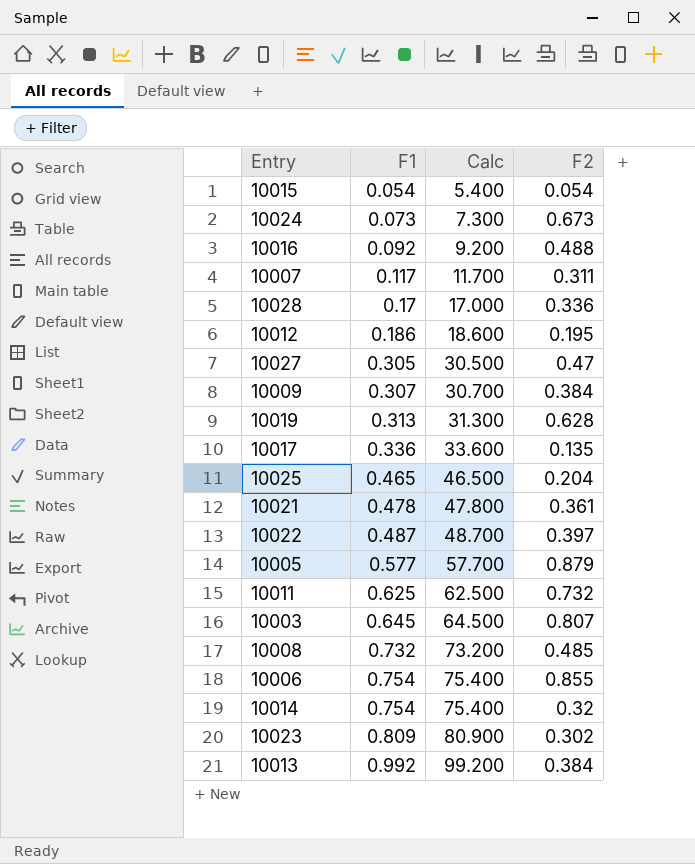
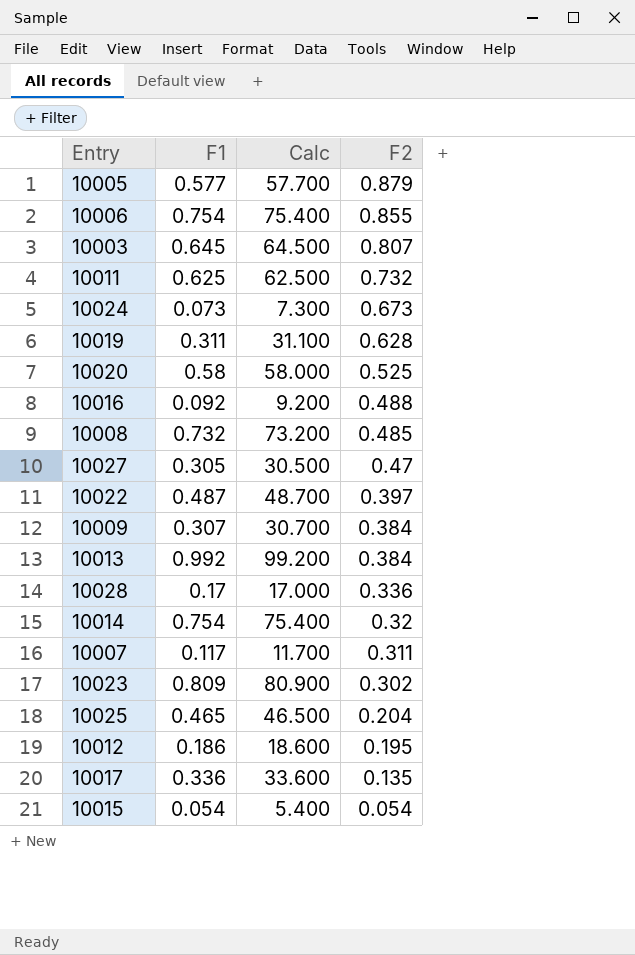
row order: F1 ascending -> F2 descending
row 10021: 0.478 | 47.800 | 0.361 -> none
10019 | F1: 0.313 -> 0.311
10019 | Calc: 31.300 -> 31.100
row 10020: none -> 0.58 | 58.000 | 0.525

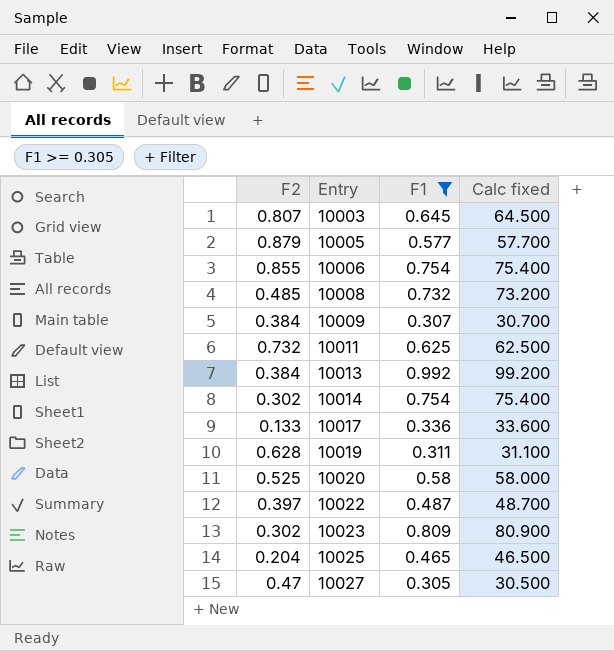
filter: none -> F1 >= 0.305
row order: F2 descending -> Entry ascending
column F2 | position: 4 -> 1
column name: Calc -> Calc fixed
10014 | F2: 0.32 -> 0.302
10017 | F2: 0.135 -> 0.133

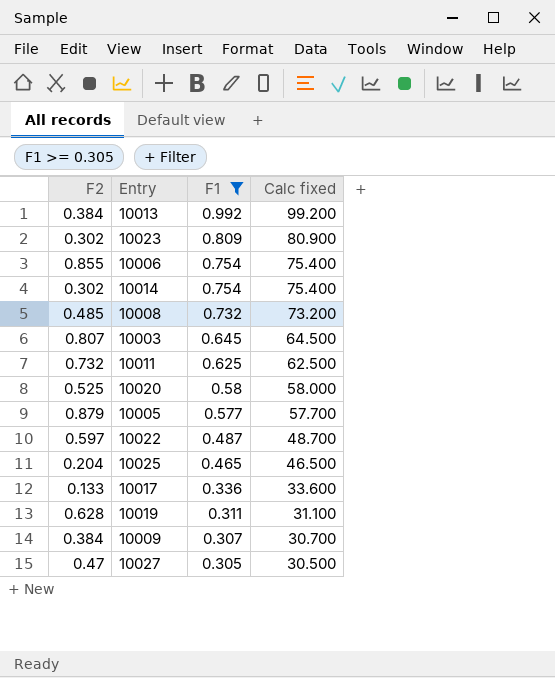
row order: Entry ascending -> F1 descending
10022 | F2: 0.397 -> 0.597

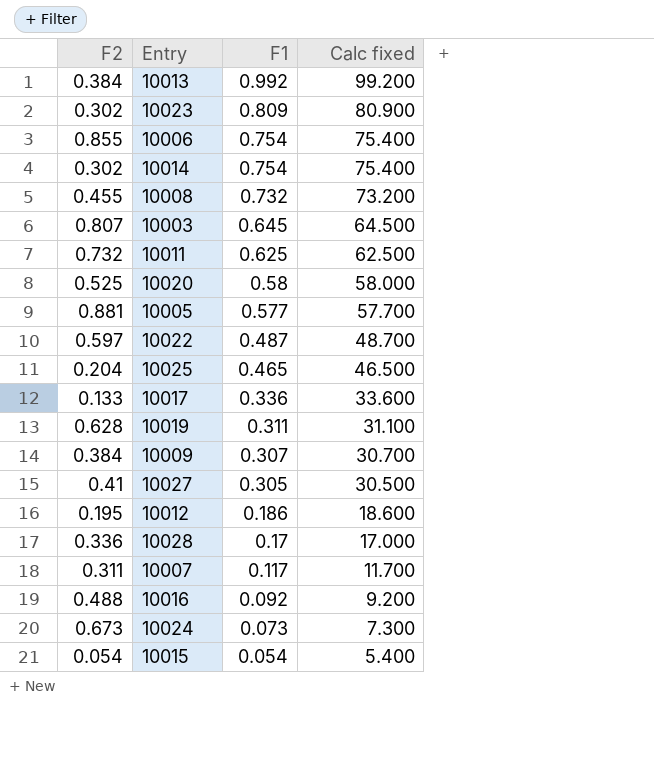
filter: F1 >= 0.305 -> none
10008 | F2: 0.485 -> 0.455
10005 | F2: 0.879 -> 0.881
10027 | F2: 0.47 -> 0.41

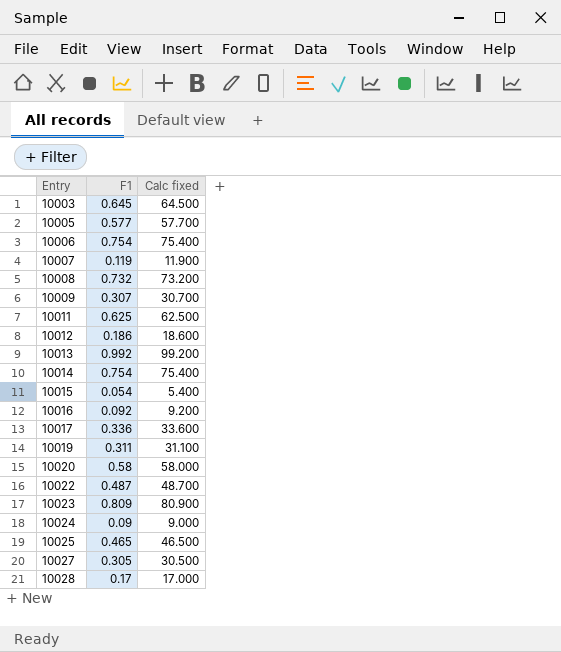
row order: F1 descending -> Entry ascending
column F2 | position: 1 -> none
10007 | F1: 0.117 -> 0.119
10007 | Calc fixed: 11.700 -> 11.900
10024 | F1: 0.073 -> 0.09
10024 | Calc fixed: 7.300 -> 9.000

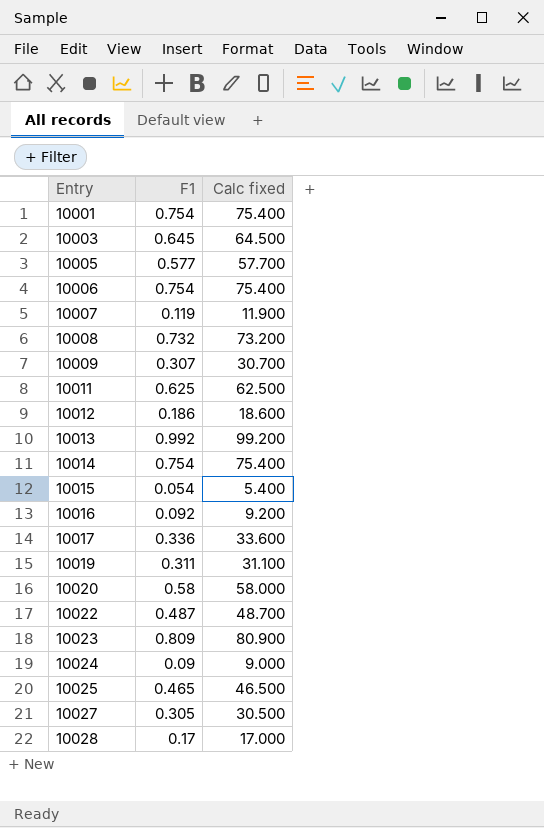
row 10001: none -> 0.754 | 75.400

